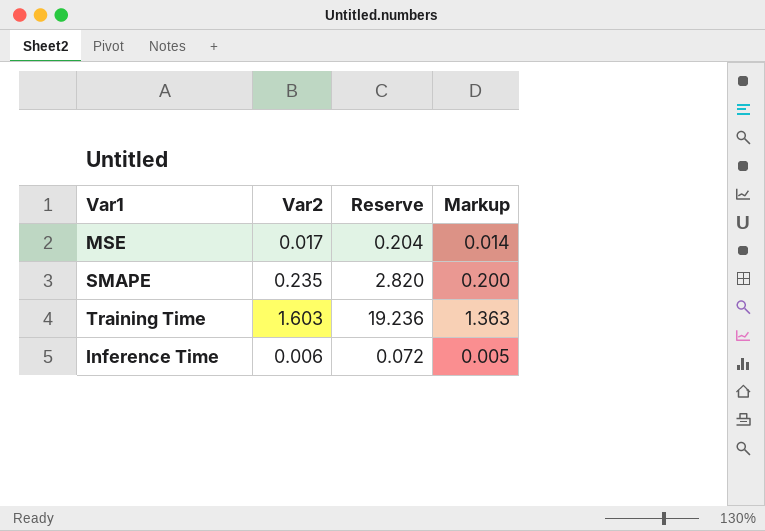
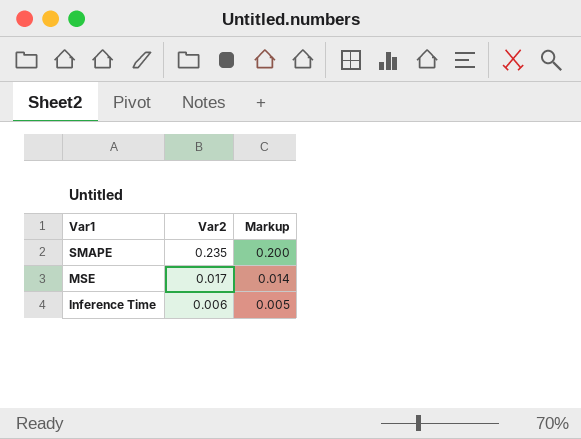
row order: none -> Var1 descending
column Reserve | formula: [Var2] * 12 -> none
row Training Time: 1.603 | 19.236 | 1.363 -> none

